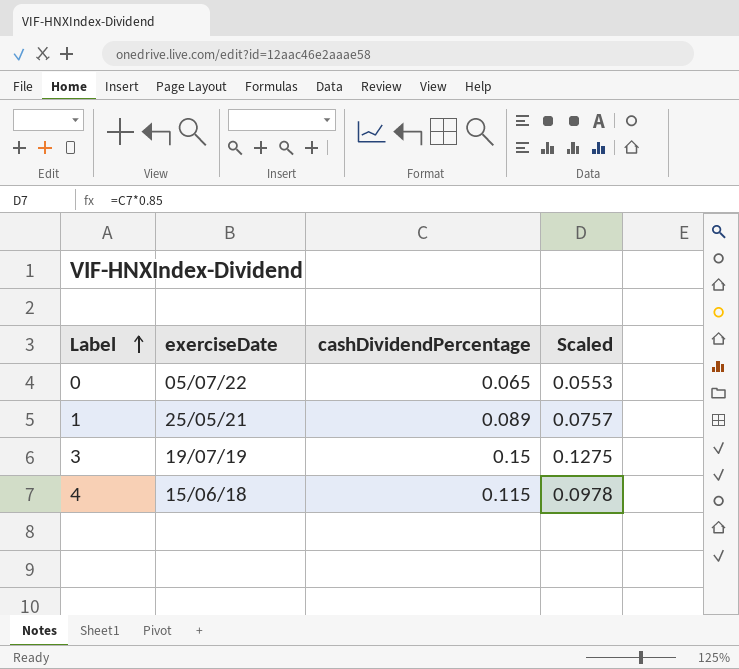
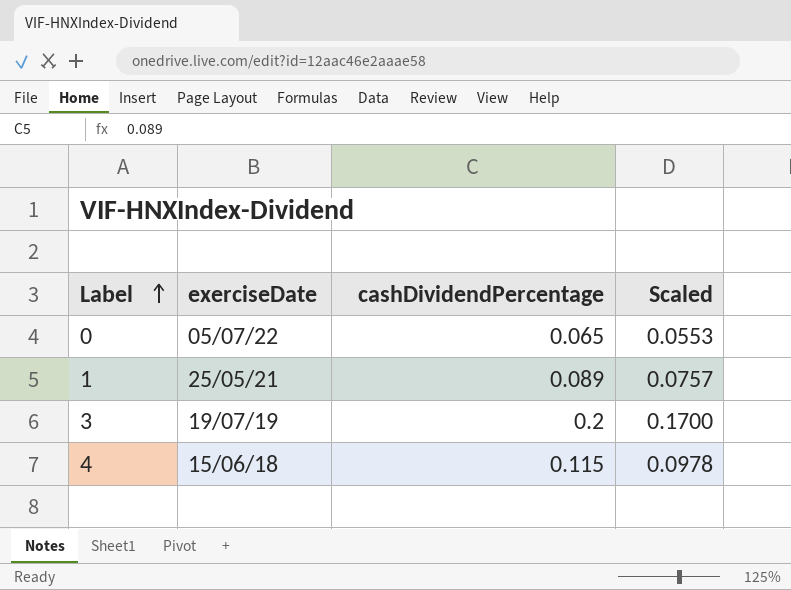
3 | cashDividendPercentage: 0.15 -> 0.2
3 | Scaled: 0.1275 -> 0.1700

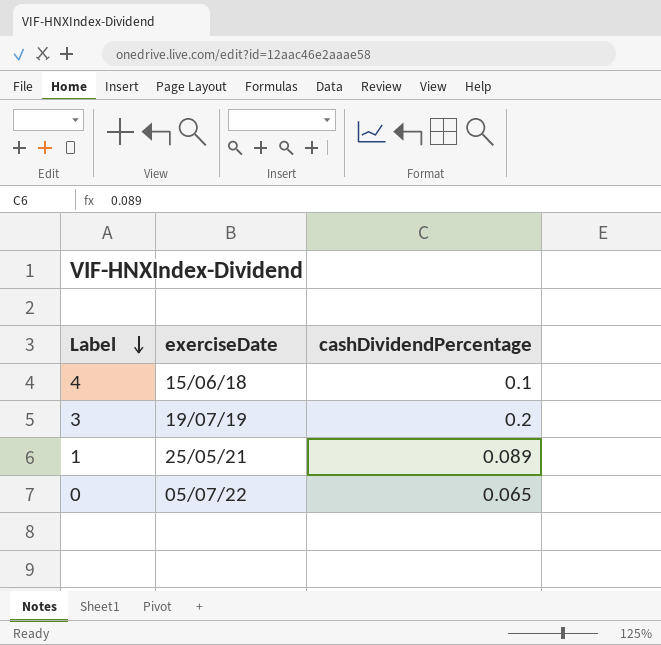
row order: Label ascending -> Label descending
column Scaled | formula: [cashDividendPercentage] * 0.85 -> none
4 | cashDividendPercentage: 0.115 -> 0.1

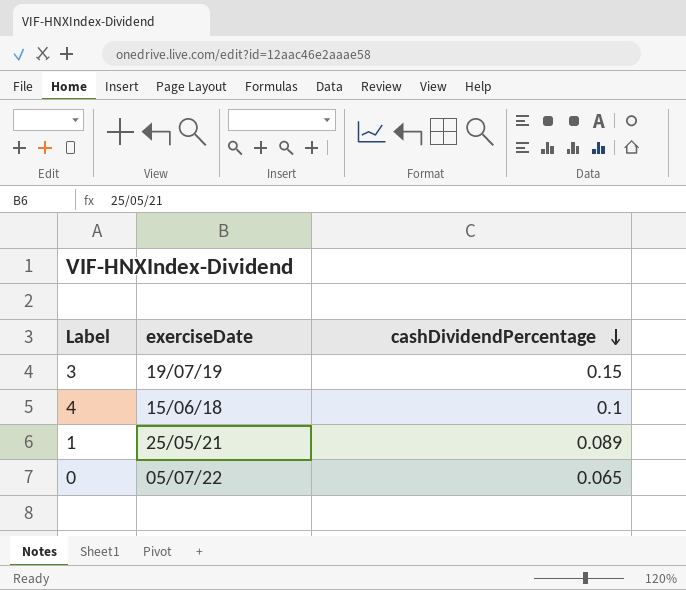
row order: Label descending -> cashDividendPercentage descending
3 | cashDividendPercentage: 0.2 -> 0.15

